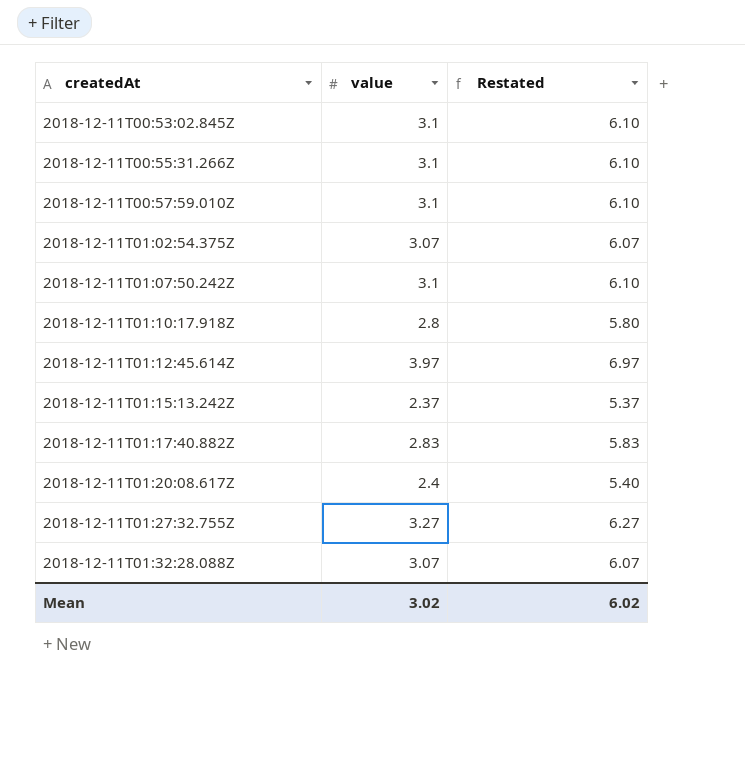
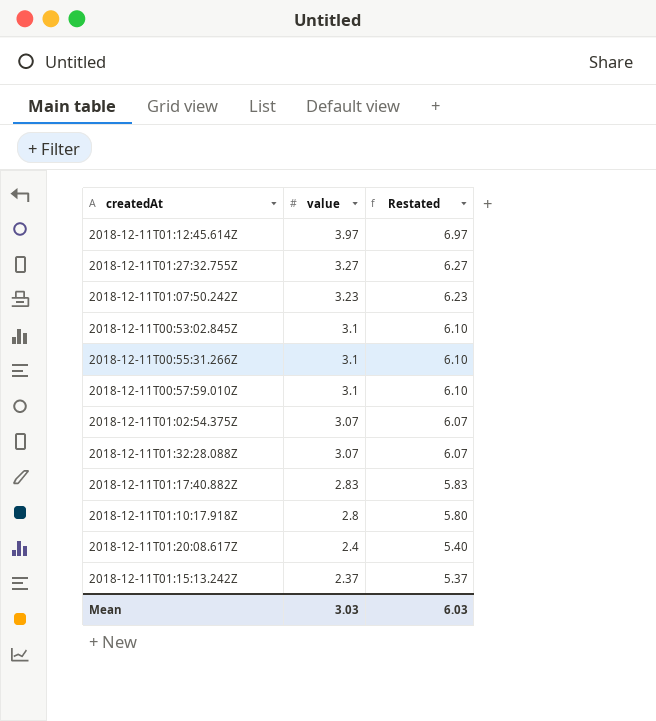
row order: createdAt ascending -> value descending
2018-12-11T01:07:50.242Z | value: 3.1 -> 3.23
2018-12-11T01:07:50.242Z | Restated: 6.10 -> 6.23
Mean | value: 3.02 -> 3.03
Mean | Restated: 6.02 -> 6.03

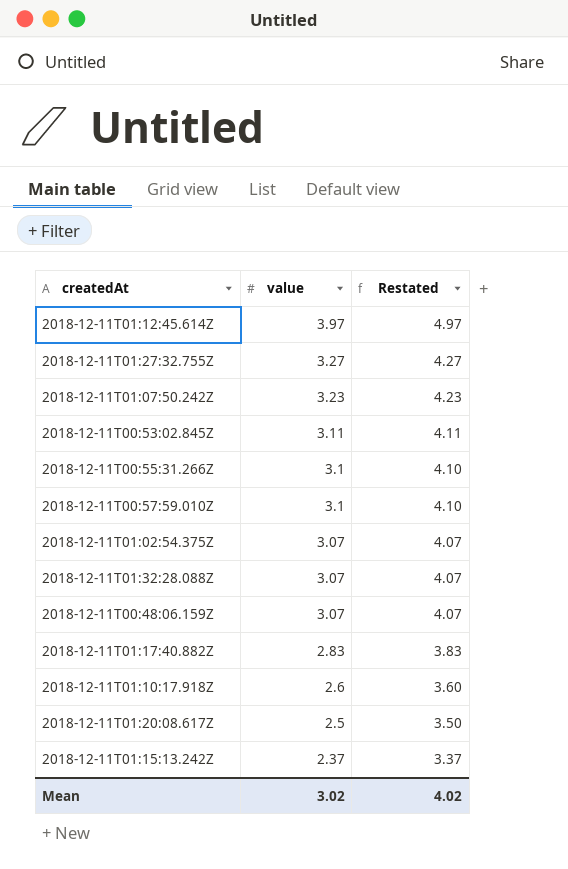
column Restated | formula: [value] + 3 -> [value] + 1
2018-12-11T00:53:02.845Z | value: 3.1 -> 3.11
row 2018-12-11T00:48:06.159Z: none -> 3.07 | 4.07
2018-12-11T01:10:17.918Z | value: 2.8 -> 2.6
2018-12-11T01:20:08.617Z | value: 2.4 -> 2.5
Mean | value: 3.03 -> 3.02
Mean | Restated: 6.03 -> 4.02

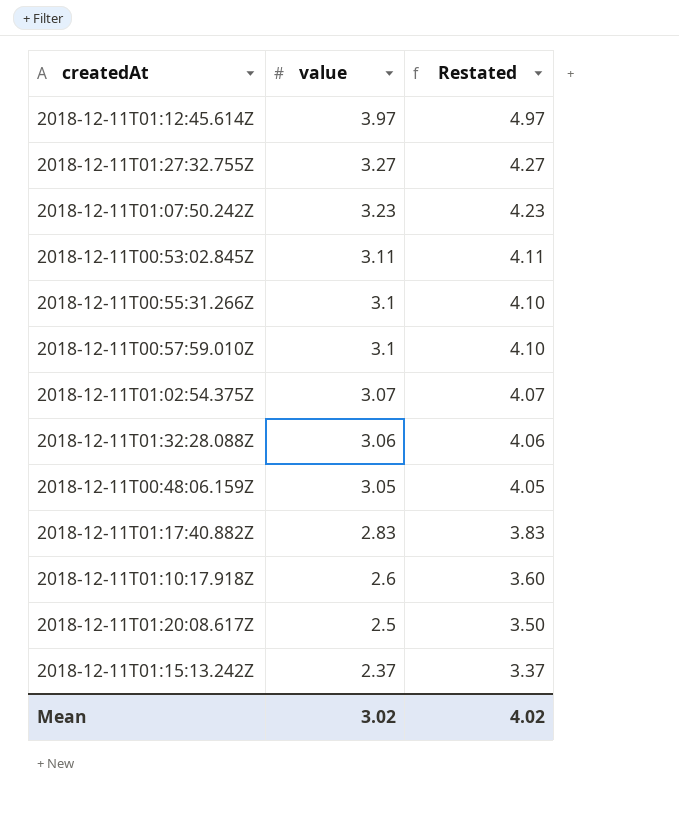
2018-12-11T01:32:28.088Z | value: 3.07 -> 3.06
2018-12-11T01:32:28.088Z | Restated: 4.07 -> 4.06
2018-12-11T00:48:06.159Z | value: 3.07 -> 3.05
2018-12-11T00:48:06.159Z | Restated: 4.07 -> 4.05

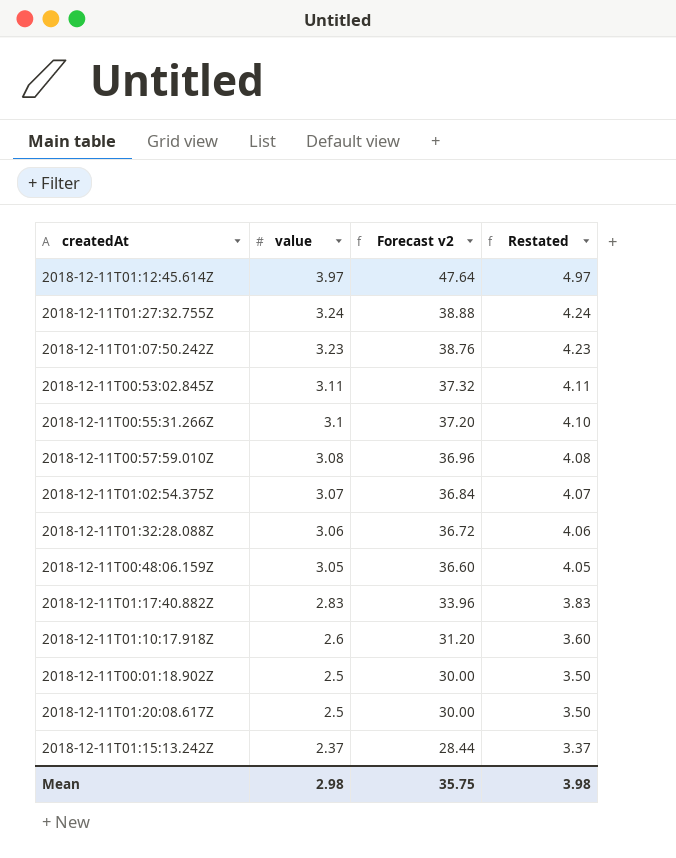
column Forecast v2 | formula: none -> [value] * 12
2018-12-11T01:27:32.755Z | value: 3.27 -> 3.24
2018-12-11T01:27:32.755Z | Restated: 4.27 -> 4.24
2018-12-11T00:57:59.010Z | value: 3.1 -> 3.08
2018-12-11T00:57:59.010Z | Restated: 4.10 -> 4.08
row 2018-12-11T00:01:18.902Z: none -> 2.5 | 30.00 | 3.50
Mean | value: 3.02 -> 2.98
Mean | Restated: 4.02 -> 3.98

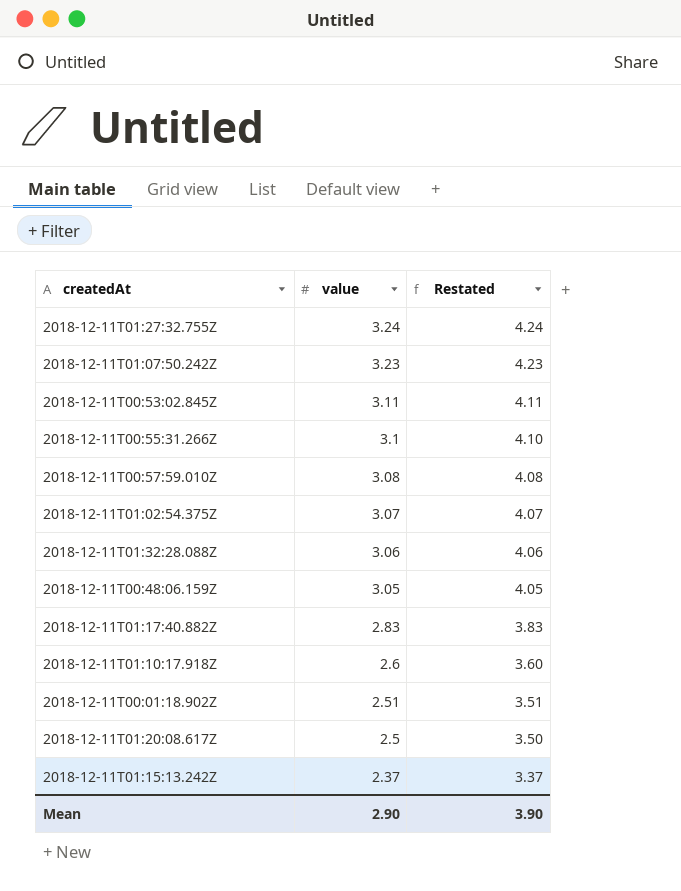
column Forecast v2 | formula: [value] * 12 -> none
row 2018-12-11T01:12:45.614Z: 3.97 | 47.64 | 4.97 -> none
2018-12-11T00:01:18.902Z | value: 2.5 -> 2.51
2018-12-11T00:01:18.902Z | Restated: 3.50 -> 3.51
Mean | value: 2.98 -> 2.90
Mean | Restated: 3.98 -> 3.90

